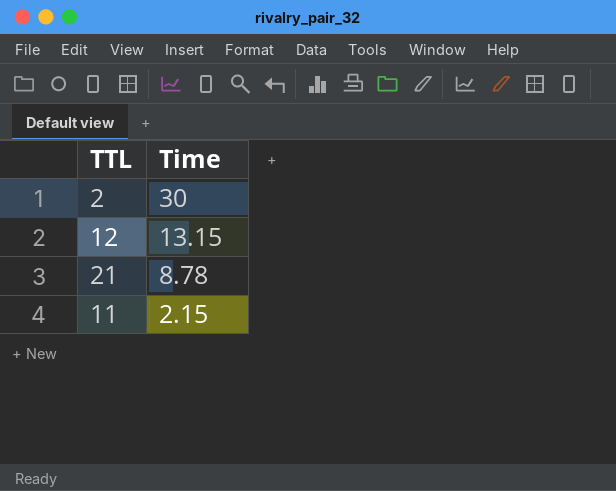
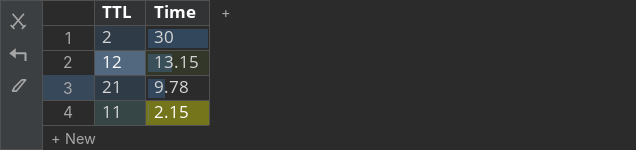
21 | Time: 8.78 -> 9.78

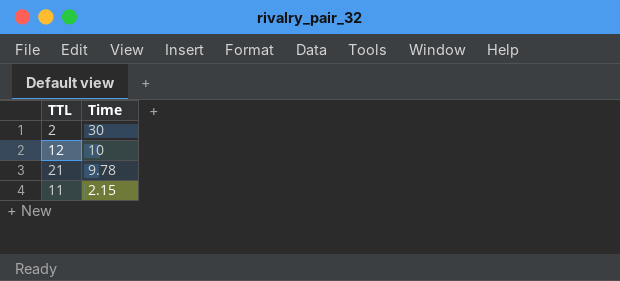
12 | Time: 13.15 -> 10

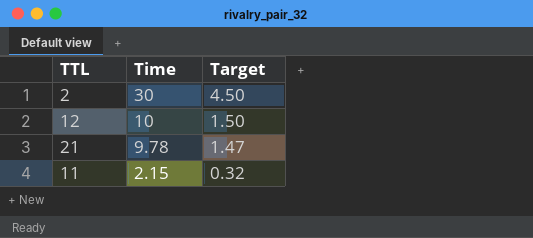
column Target | formula: none -> [Time] * 0.15

